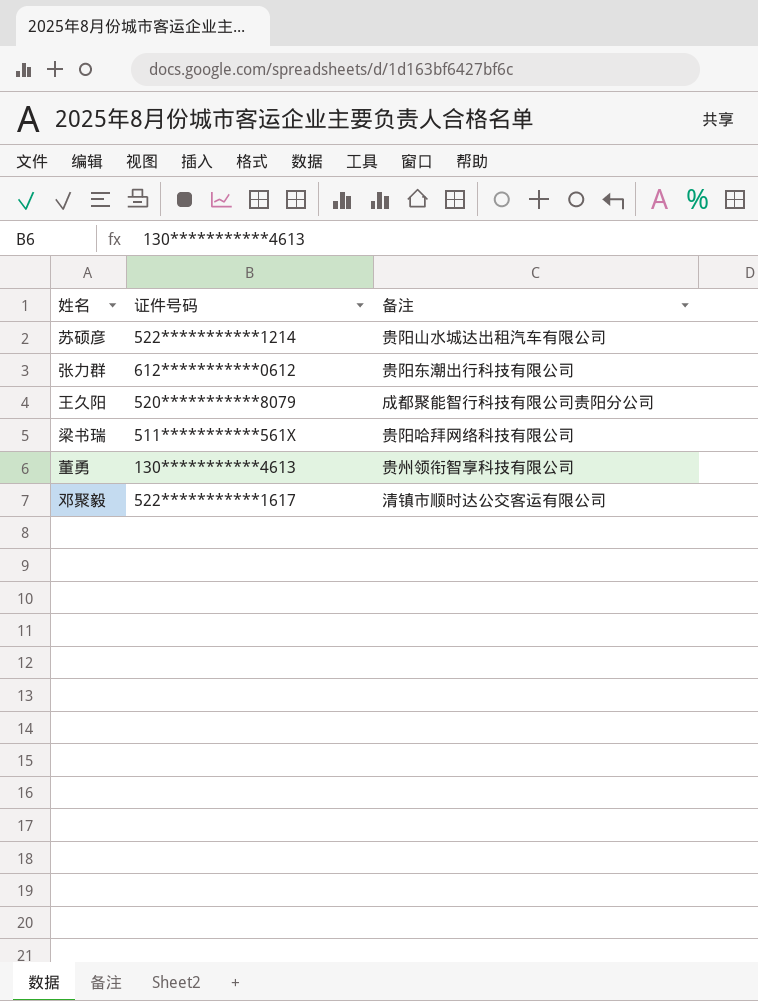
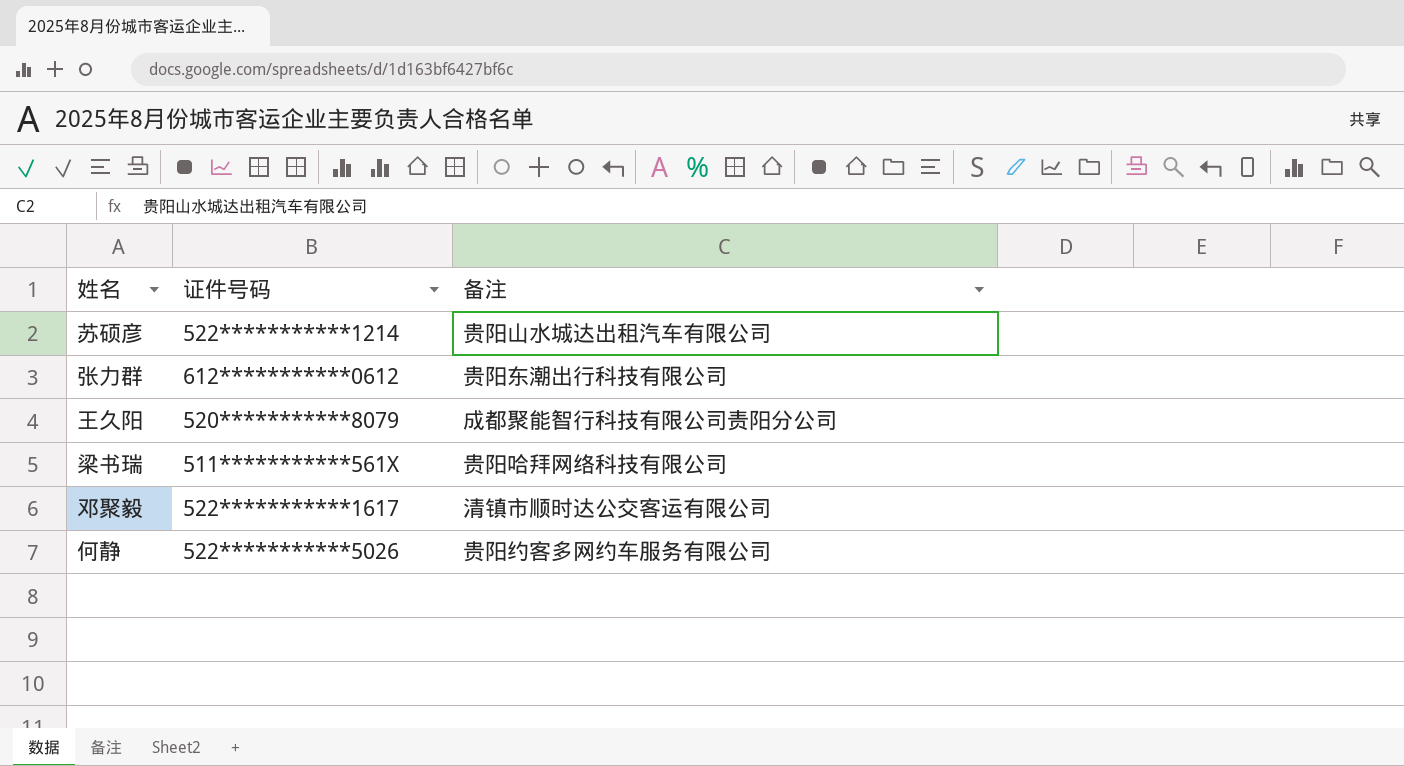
row 董勇: 130***********4613 | 贵州领衔智享科技有限公司 -> none
row 何静: none -> 522***********5026 | 贵阳约客多网约车服务有限公司

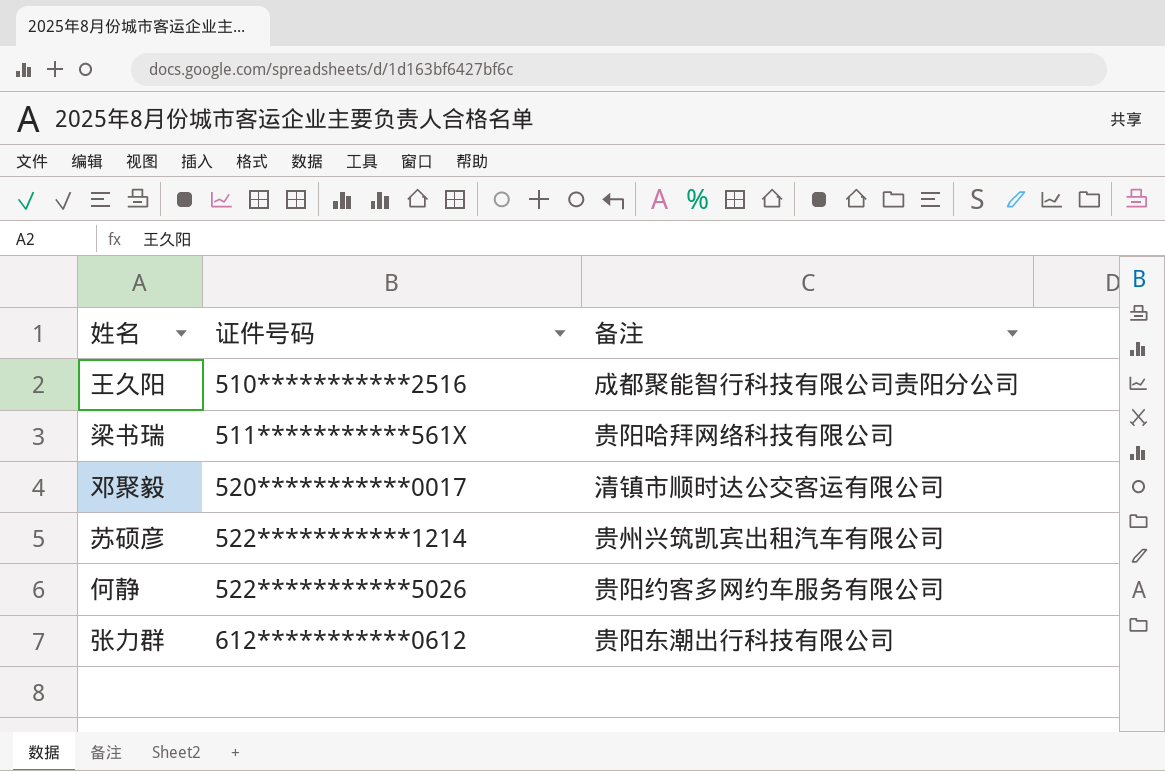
row order: none -> 证件号码 ascending
王久阳 | 证件号码: 520***********8079 -> 510***********2516
邓聚毅 | 证件号码: 522***********1617 -> 520***********0017
苏硕彦 | 备注: 贵阳山水城达出租汽车有限公司 -> 贵州兴筑凯宾出租汽车有限公司

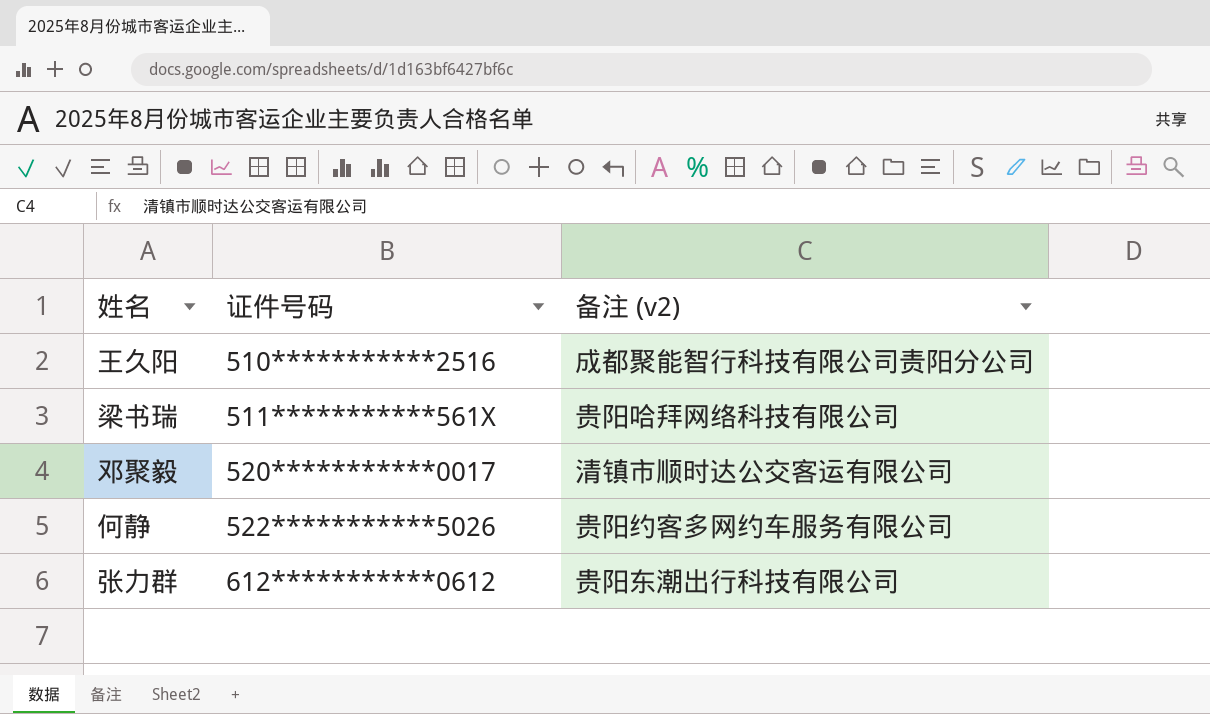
column name: 备注 -> 备注 (v2)
row 苏硕彦: 522***********1214 | 贵州兴筑凯宾出租汽车有限公司 -> none

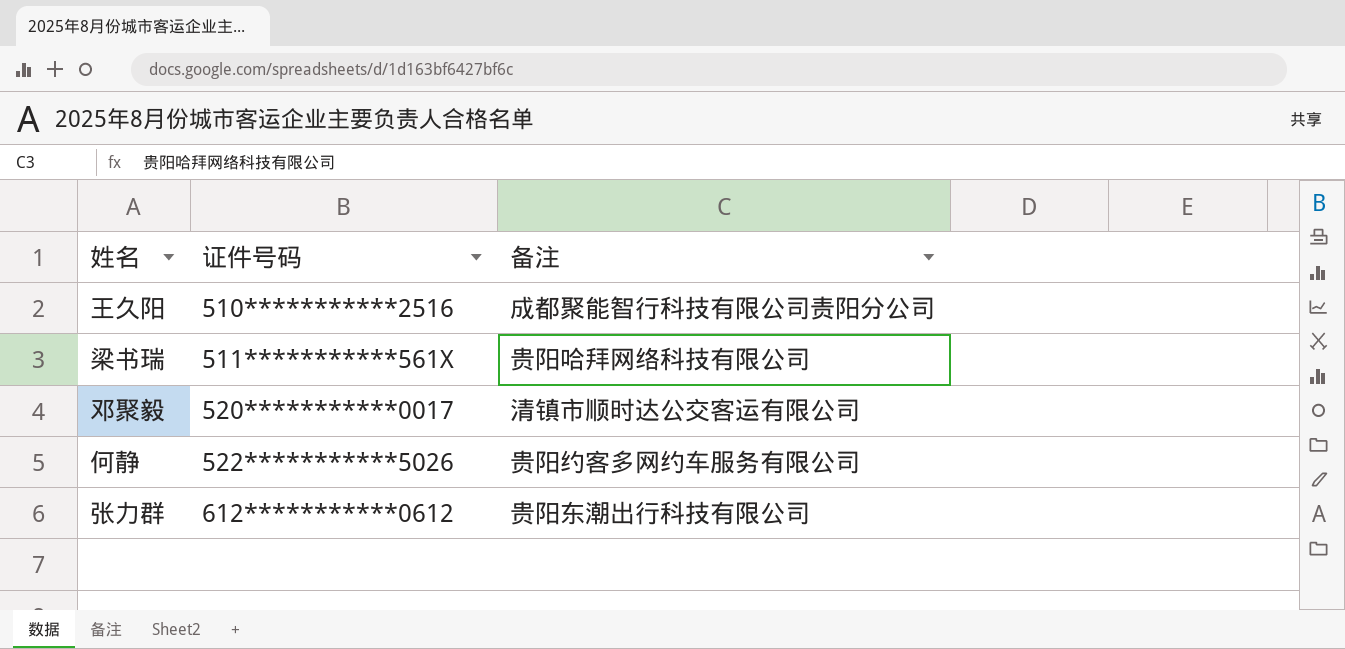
column name: 备注 (v2) -> 备注

